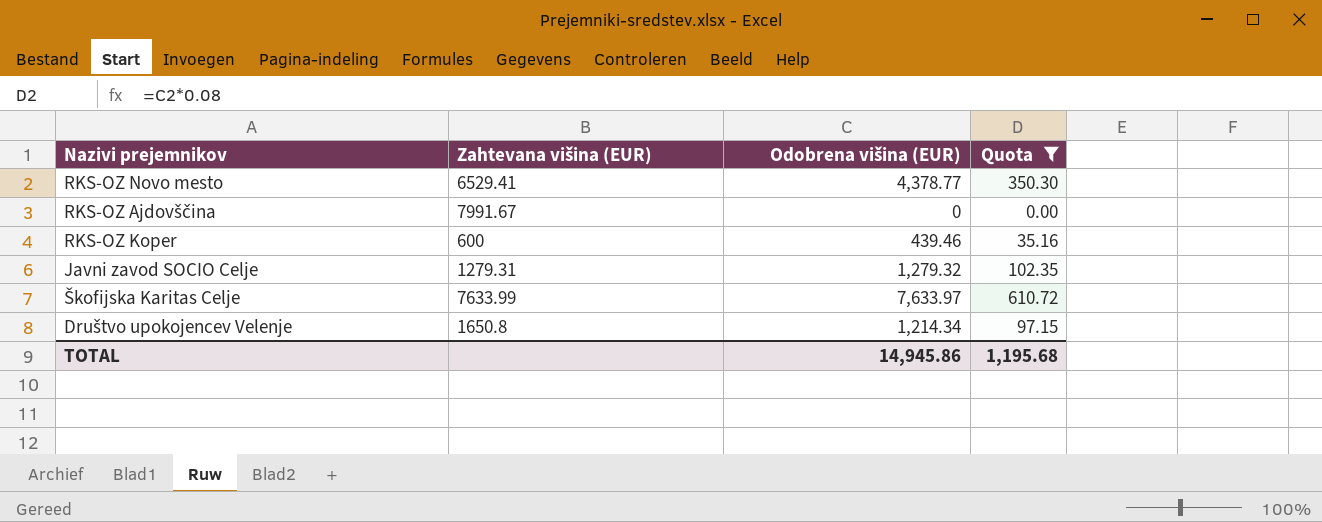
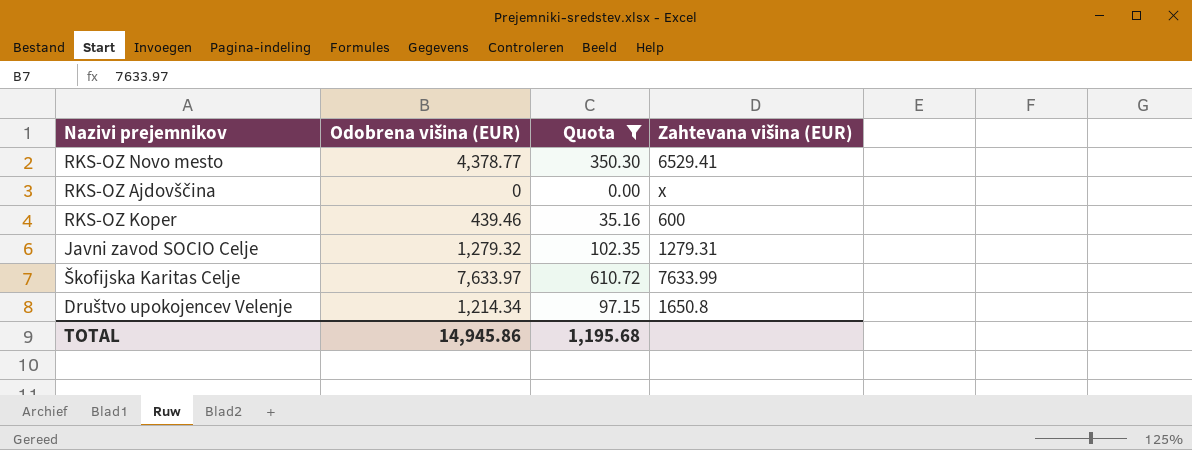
column Zahtevana višina (EUR) | position: 2 -> 4
RKS-OZ Ajdovščina | Zahtevana višina (EUR): 7991.67 -> x

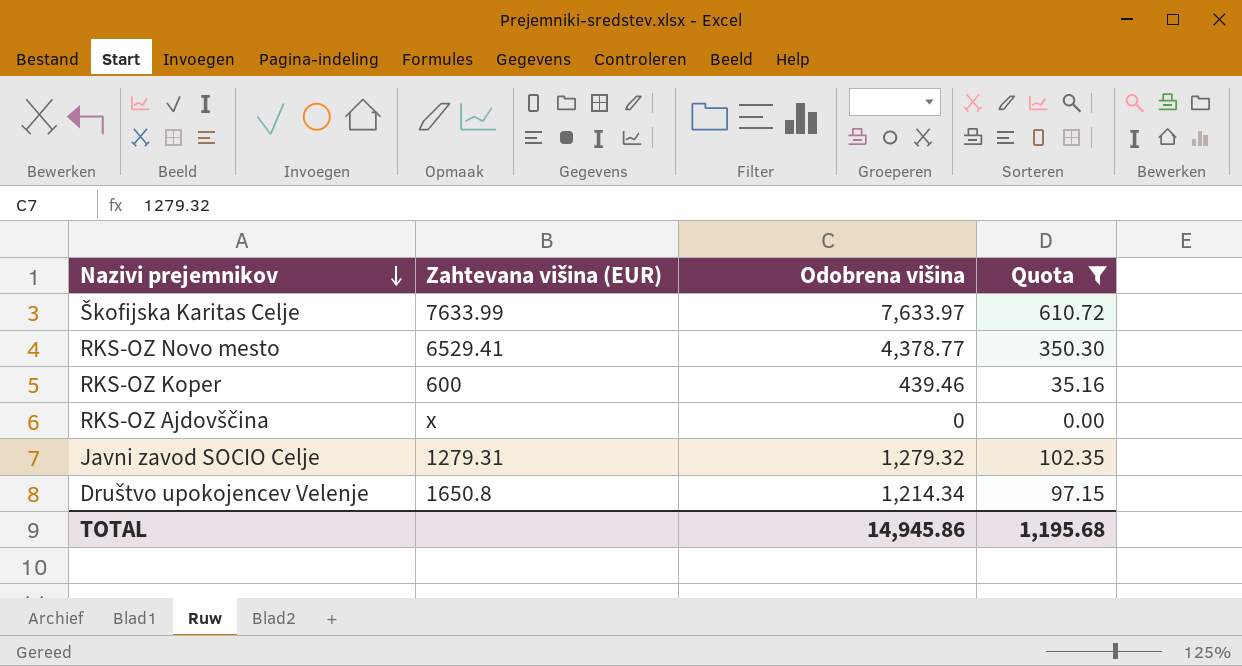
row order: none -> Nazivi prejemnikov descending
column Zahtevana višina (EUR) | position: 4 -> 2
column name: Odobrena višina (EUR) -> Odobrena višina

